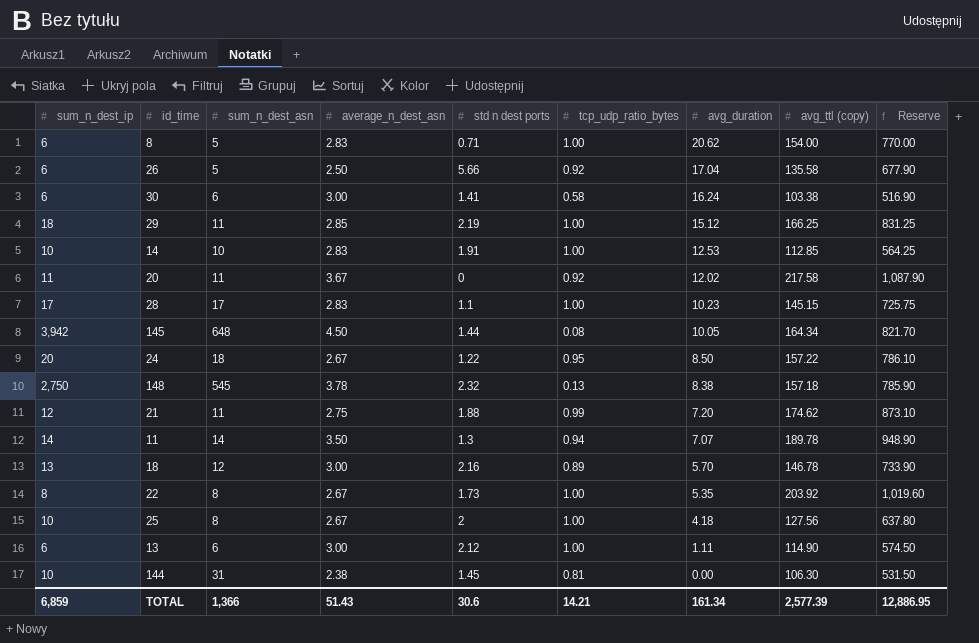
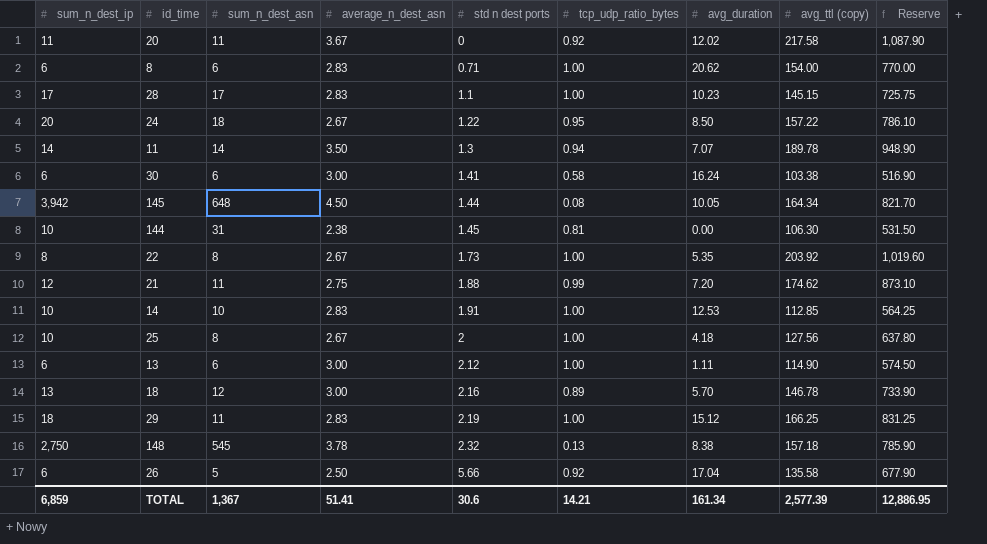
row order: avg_duration descending -> std n dest ports ascending
8 | sum_n_dest_asn: 5 -> 6
29 | average_n_dest_asn: 2.85 -> 2.83
TOTAL | sum_n_dest_asn: 1,366 -> 1,367
TOTAL | average_n_dest_asn: 51.43 -> 51.41

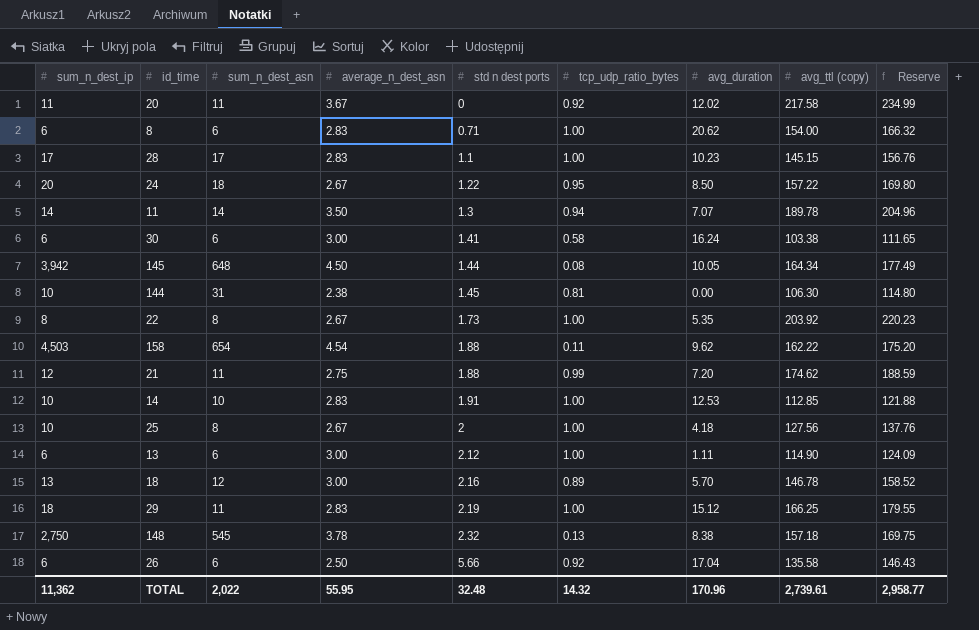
column Reserve | formula: [avg_ttl (copy)] * 5 -> [avg_ttl (copy)] * 1.08
row 158: none -> 4,503 | 654 | 4.54 | 1.88 | 0.11 | 9.62 | 162.22 | 175.20
26 | sum_n_dest_asn: 5 -> 6
TOTAL | sum_n_dest_ip: 6,859 -> 11,362
TOTAL | sum_n_dest_asn: 1,367 -> 2,022
TOTAL | average_n_dest_asn: 51.41 -> 55.95
TOTAL | std n dest ports: 30.6 -> 32.48
TOTAL | tcp_udp_ratio_bytes: 14.21 -> 14.32
TOTAL | avg_duration: 161.34 -> 170.96
TOTAL | avg_ttl (copy): 2,577.39 -> 2,739.61
TOTAL | Reserve: 12,886.95 -> 2,958.77

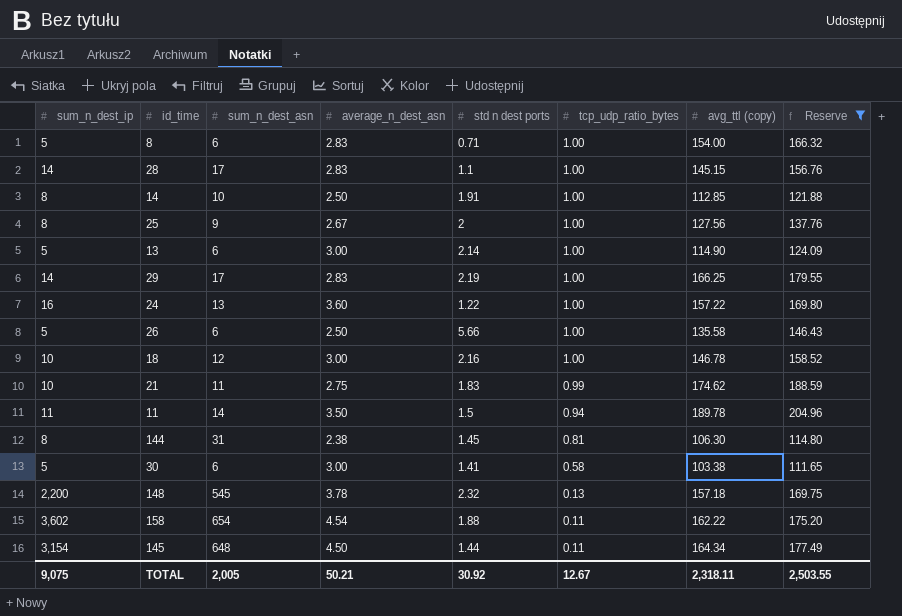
filter: none -> Reserve <= 204.96
row order: std n dest ports ascending -> tcp_udp_ratio_bytes descending
column avg_duration | position: 7 -> none
8 | sum_n_dest_ip: 6 -> 5
28 | sum_n_dest_ip: 17 -> 14
14 | sum_n_dest_ip: 10 -> 8
14 | average_n_dest_asn: 2.83 -> 2.50
25 | sum_n_dest_ip: 10 -> 8
25 | sum_n_dest_asn: 8 -> 9
13 | sum_n_dest_ip: 6 -> 5
13 | std n dest ports: 2.12 -> 2.14
29 | sum_n_dest_ip: 18 -> 14
29 | sum_n_dest_asn: 11 -> 17
24 | sum_n_dest_ip: 20 -> 16
24 | sum_n_dest_asn: 18 -> 13
24 | average_n_dest_asn: 2.67 -> 3.60
24 | tcp_udp_ratio_bytes: 0.95 -> 1.00
26 | sum_n_dest_ip: 6 -> 5
26 | tcp_udp_ratio_bytes: 0.92 -> 1.00
18 | sum_n_dest_ip: 13 -> 10
18 | tcp_udp_ratio_bytes: 0.89 -> 1.00
21 | sum_n_dest_ip: 12 -> 10
21 | std n dest ports: 1.88 -> 1.83
11 | sum_n_dest_ip: 14 -> 11
11 | std n dest ports: 1.3 -> 1.5
144 | sum_n_dest_ip: 10 -> 8
30 | sum_n_dest_ip: 6 -> 5
148 | sum_n_dest_ip: 2,750 -> 2,200
158 | sum_n_dest_ip: 4,503 -> 3,602
145 | sum_n_dest_ip: 3,942 -> 3,154
145 | tcp_udp_ratio_bytes: 0.08 -> 0.11
TOTAL | sum_n_dest_ip: 11,362 -> 9,075
TOTAL | sum_n_dest_asn: 2,022 -> 2,005
TOTAL | average_n_dest_asn: 55.95 -> 50.21
TOTAL | std n dest ports: 32.48 -> 30.92
TOTAL | tcp_udp_ratio_bytes: 14.32 -> 12.67
TOTAL | avg_ttl (copy): 2,739.61 -> 2,318.11
TOTAL | Reserve: 2,958.77 -> 2,503.55

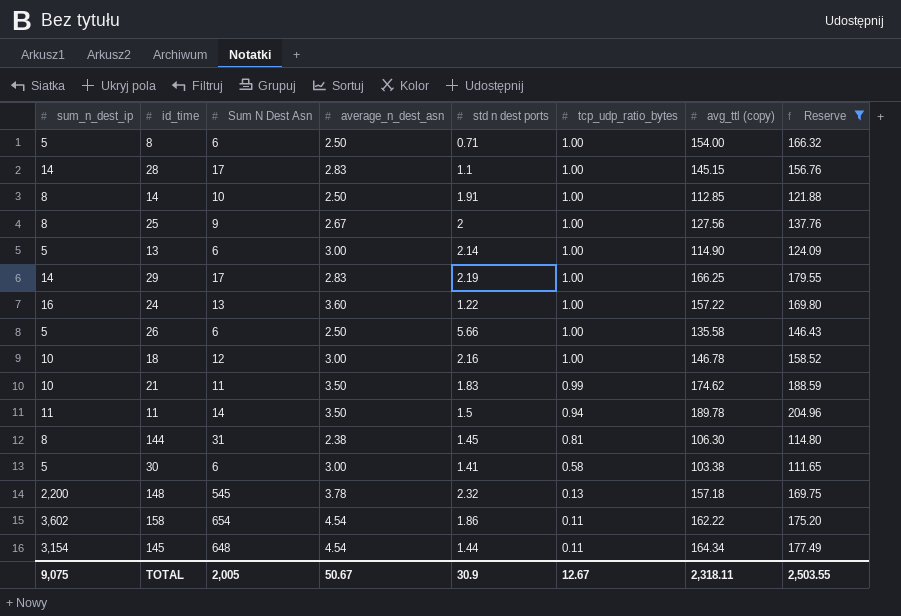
column name: sum_n_dest_asn -> Sum N Dest Asn
8 | average_n_dest_asn: 2.83 -> 2.50
21 | average_n_dest_asn: 2.75 -> 3.50
158 | std n dest ports: 1.88 -> 1.86
145 | average_n_dest_asn: 4.50 -> 4.54
TOTAL | average_n_dest_asn: 50.21 -> 50.67
TOTAL | std n dest ports: 30.92 -> 30.9

